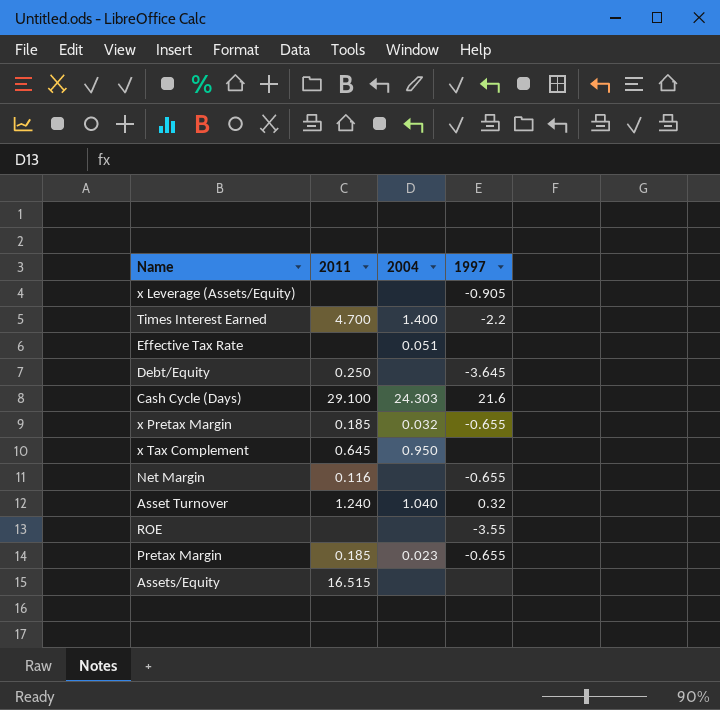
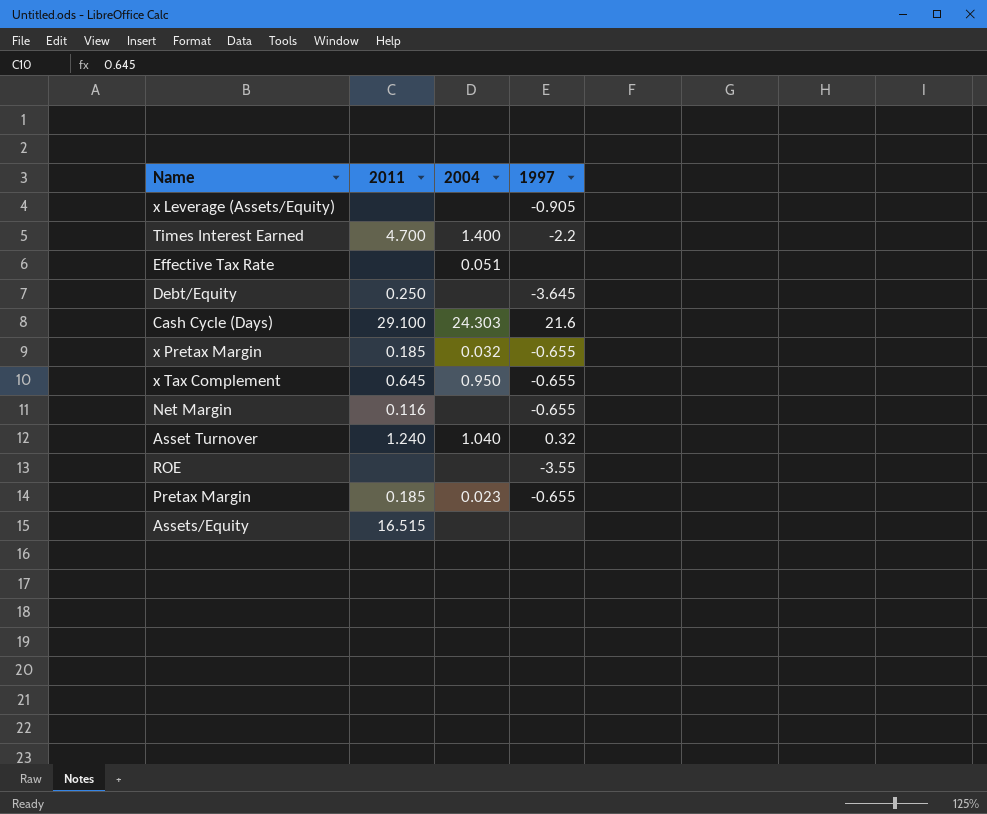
x Tax Complement | 1997: none -> -0.655

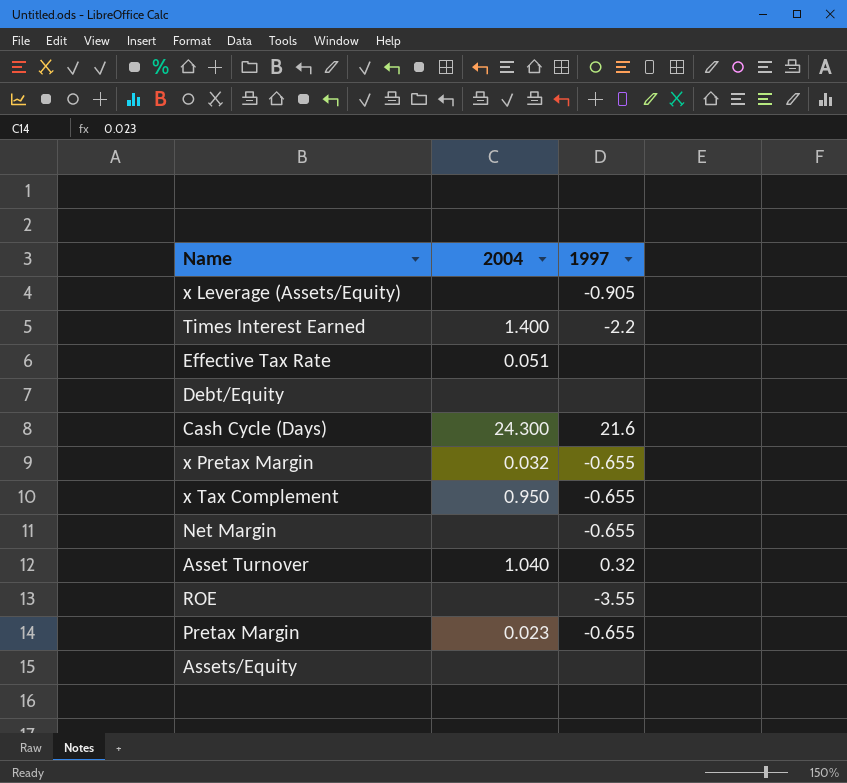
column 2011 | position: 2 -> none
Debt/Equity | 1997: -3.645 -> none
Cash Cycle (Days) | 2004: 24.303 -> 24.300

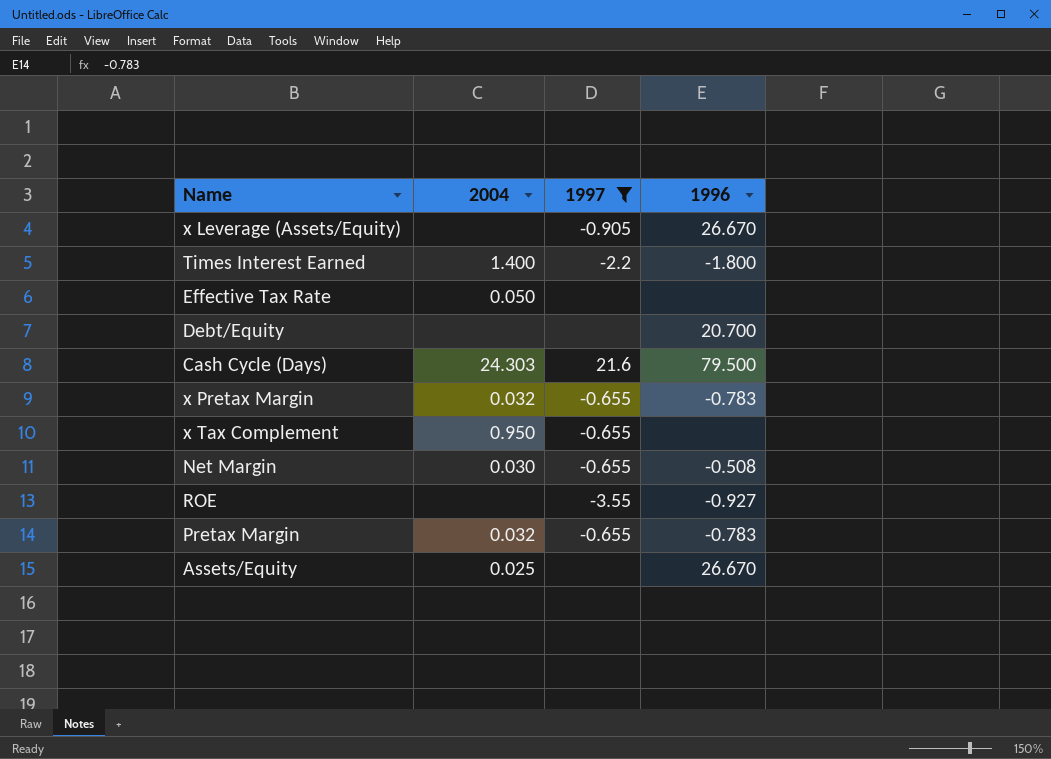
filter: none -> 1997 != 0.32
column 1996 | position: none -> 4
Effective Tax Rate | 2004: 0.051 -> 0.050
Cash Cycle (Days) | 2004: 24.300 -> 24.303
Net Margin | 2004: none -> 0.030
Pretax Margin | 2004: 0.023 -> 0.032
Assets/Equity | 2004: none -> 0.025

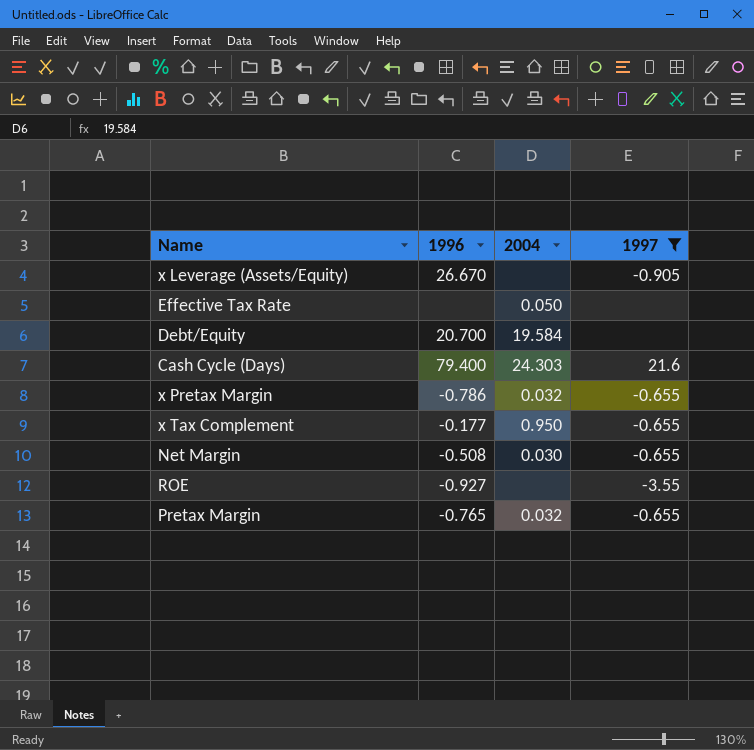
column 1996 | position: 4 -> 2
row Times Interest Earned: 1.400 | -2.2 | -1.800 -> none
row Assets/Equity: 0.025 | none | 26.670 -> none
Debt/Equity | 2004: none -> 19.584
Cash Cycle (Days) | 1996: 79.500 -> 79.400
x Pretax Margin | 1996: -0.783 -> -0.786
x Tax Complement | 1996: none -> -0.177
Pretax Margin | 1996: -0.783 -> -0.765

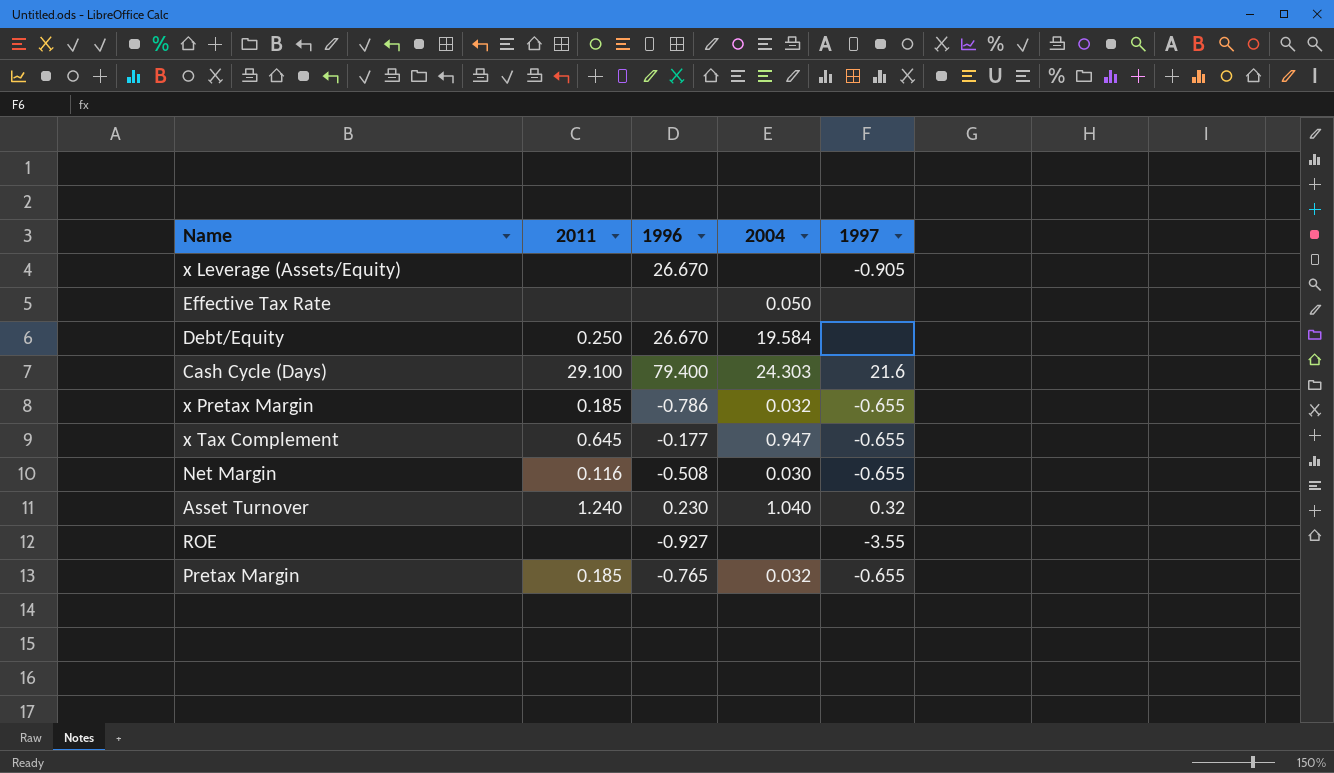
filter: 1997 != 0.32 -> none
column 2011 | position: none -> 2
Debt/Equity | 1996: 20.700 -> 26.670
x Tax Complement | 2004: 0.950 -> 0.947

